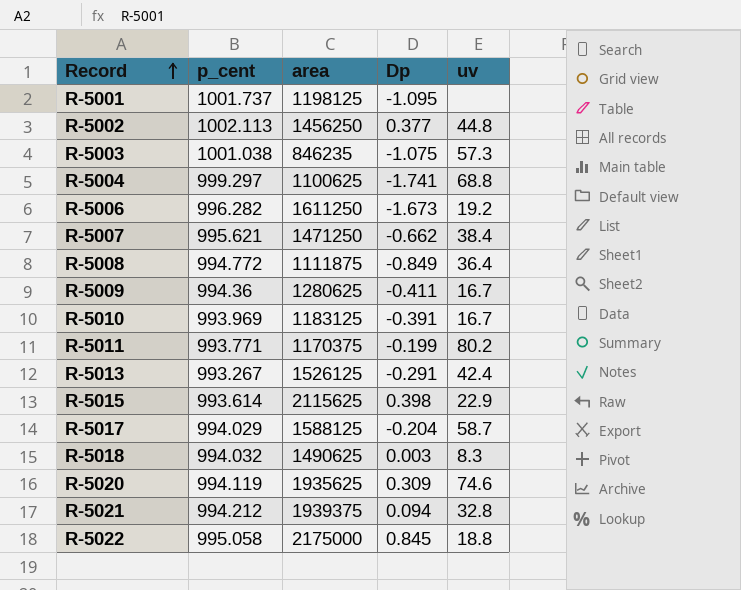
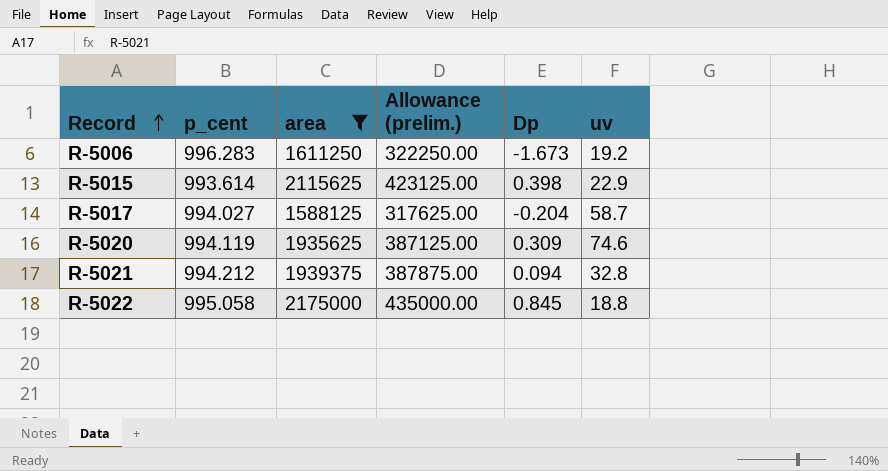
filter: none -> area >= 1588125
column Allowance (prelim.) | formula: none -> [area] * 0.2
R-5006 | p_cent: 996.282 -> 996.283
R-5017 | p_cent: 994.029 -> 994.027

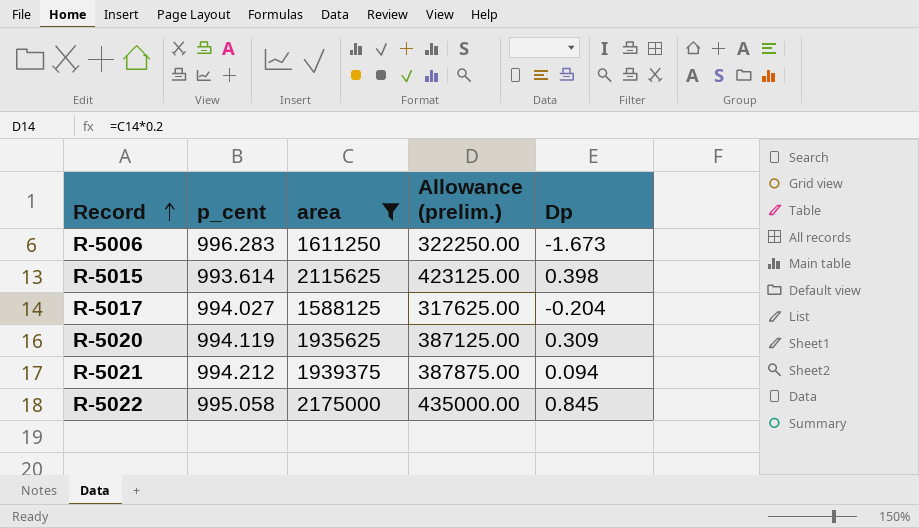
column uv | position: 6 -> none

